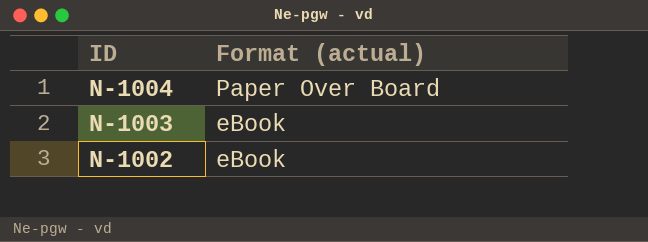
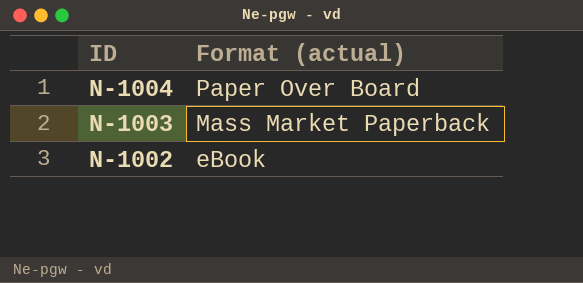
N-1003 | Format (actual): eBook -> Mass Market Paperback

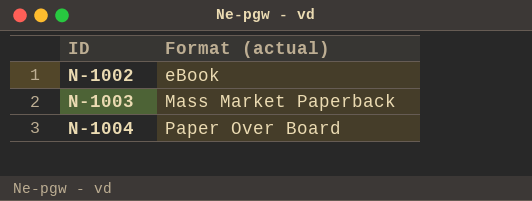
row order: ID descending -> ID ascending

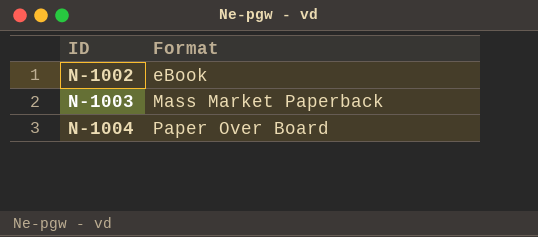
column name: Format (actual) -> Format

